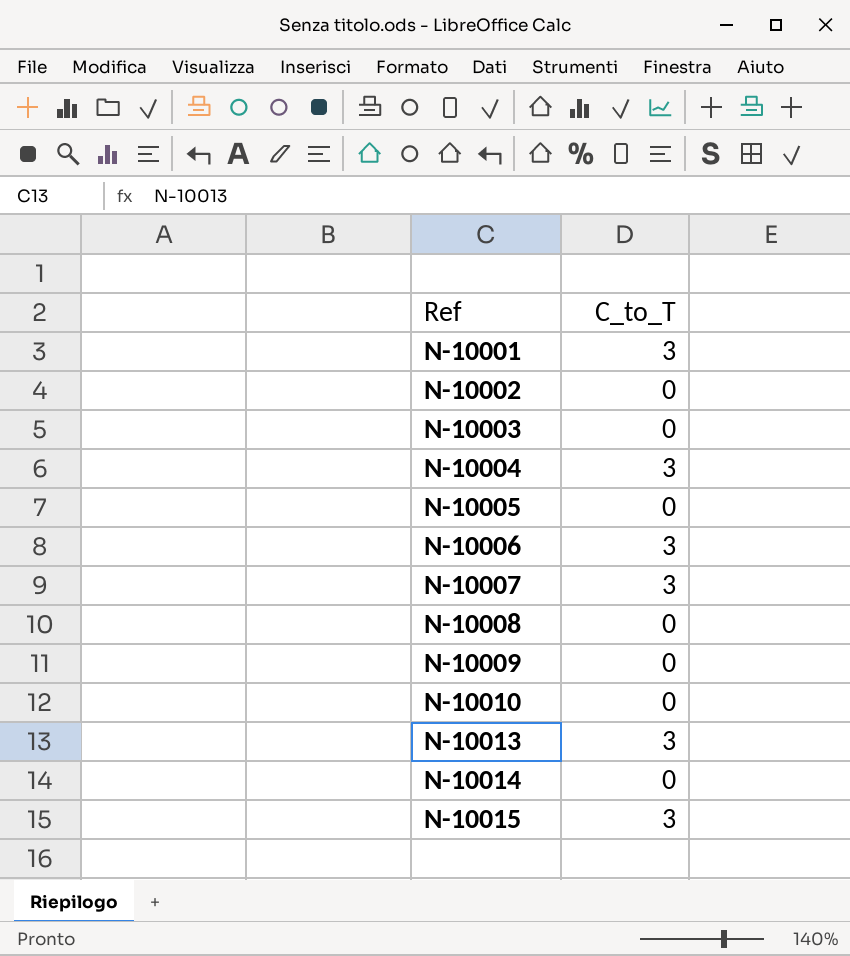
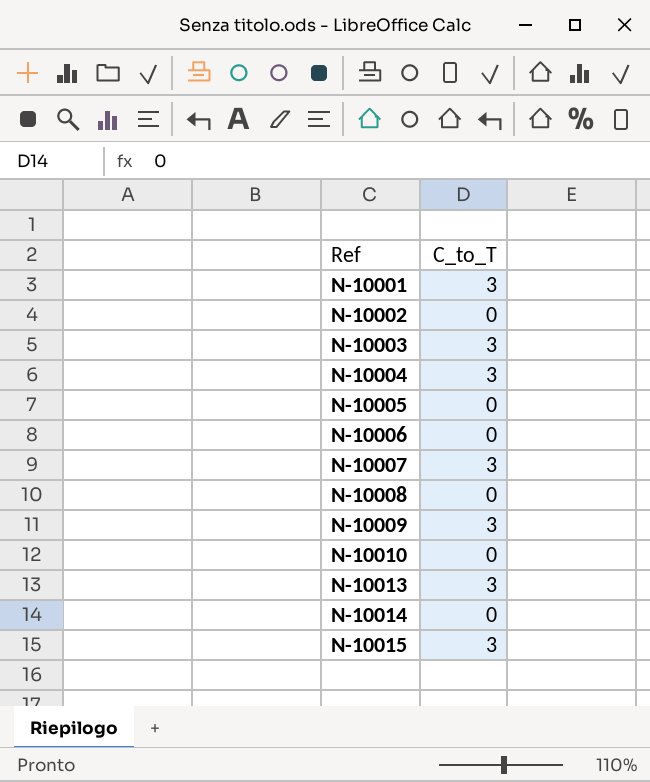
N-10003 | C_to_T: 0 -> 3
N-10006 | C_to_T: 3 -> 0
N-10009 | C_to_T: 0 -> 3

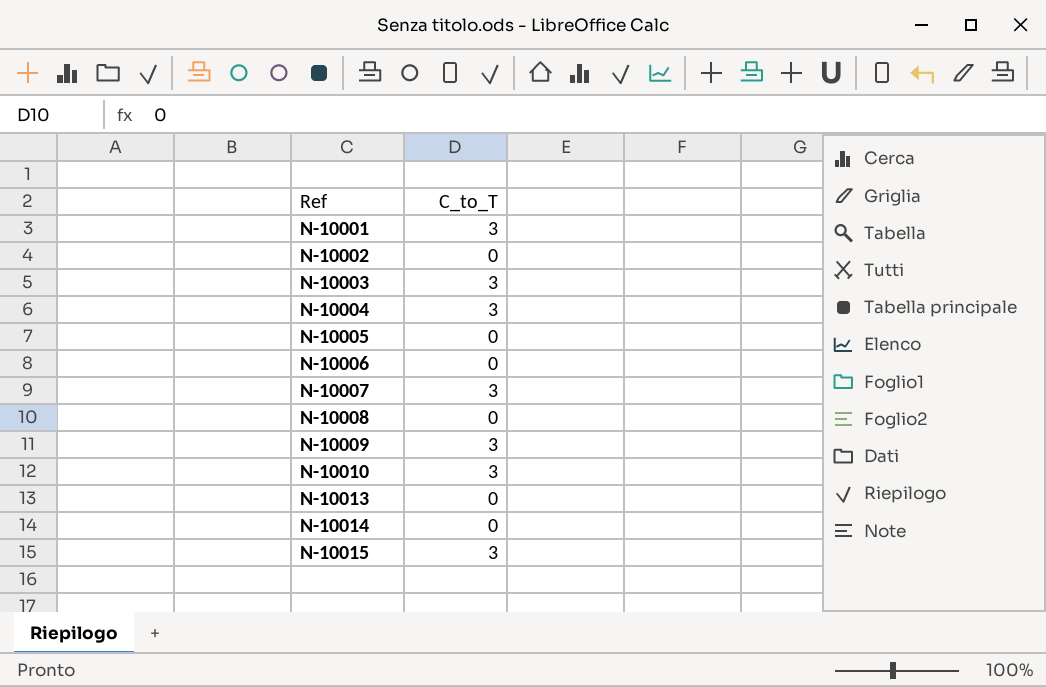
N-10010 | C_to_T: 0 -> 3
N-10013 | C_to_T: 3 -> 0

